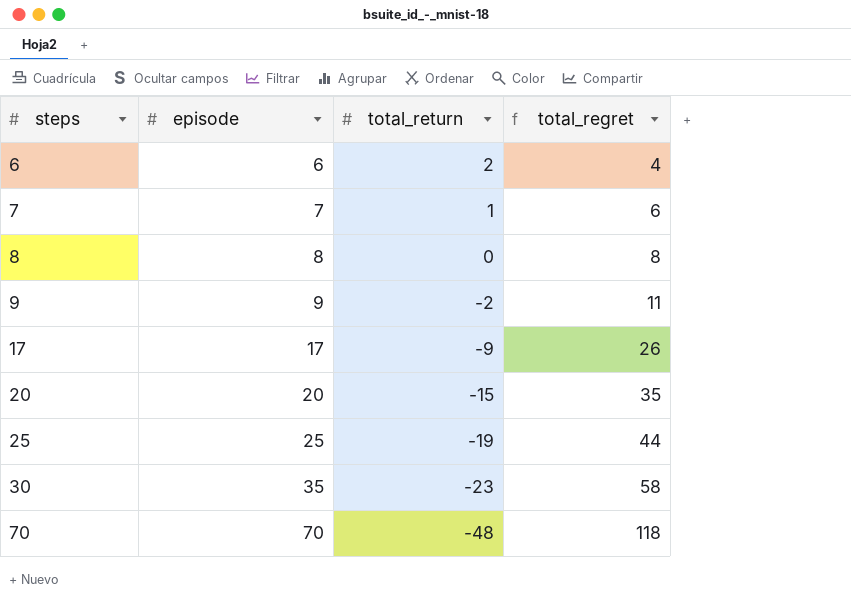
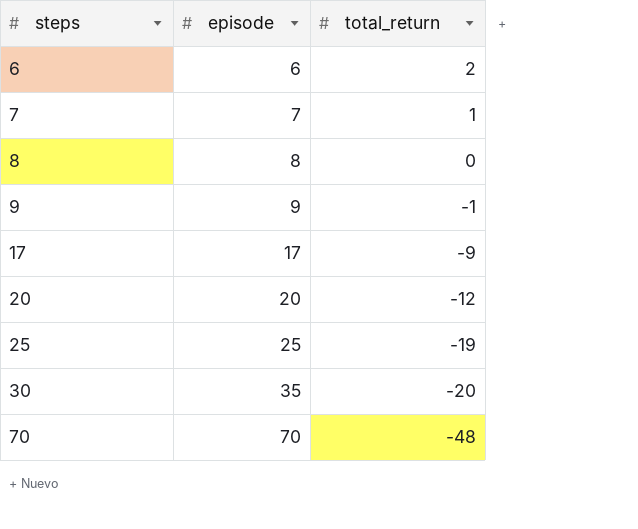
column total_regret | formula: [episode] - [total_return] -> none
9 | total_return: -2 -> -1
20 | total_return: -15 -> -12
30 | total_return: -23 -> -20

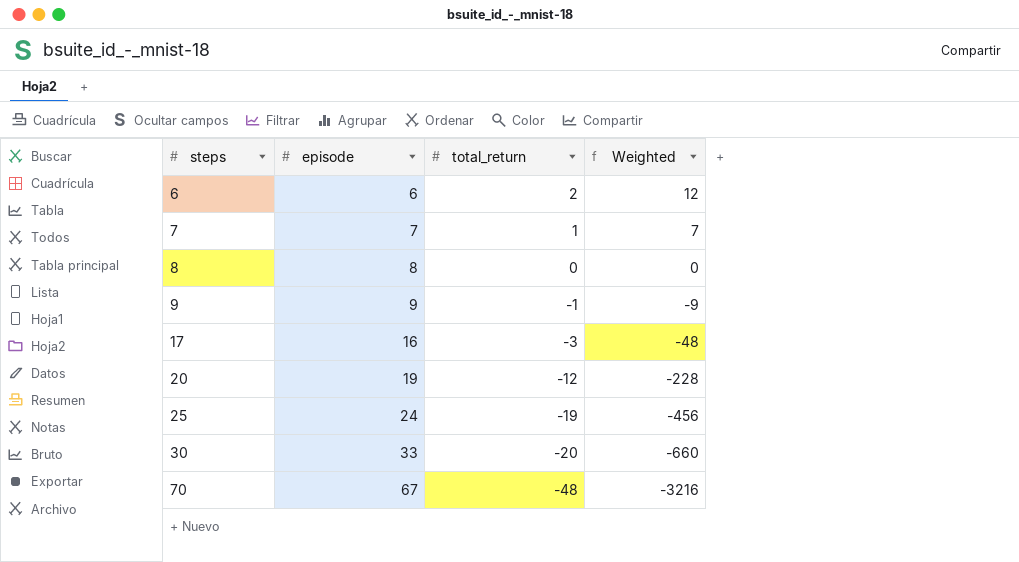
column Weighted | formula: none -> [episode] * [total_return]
17 | episode: 17 -> 16
17 | total_return: -9 -> -3
20 | episode: 20 -> 19
25 | episode: 25 -> 24
30 | episode: 35 -> 33
70 | episode: 70 -> 67

